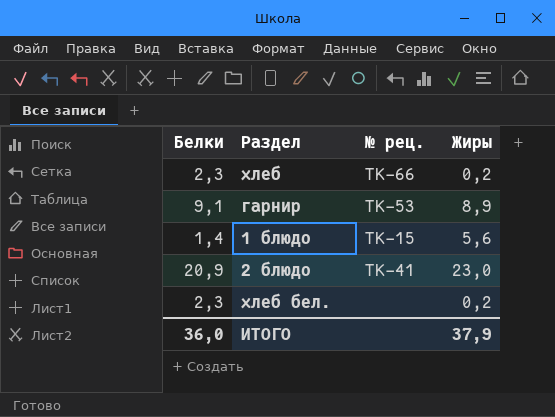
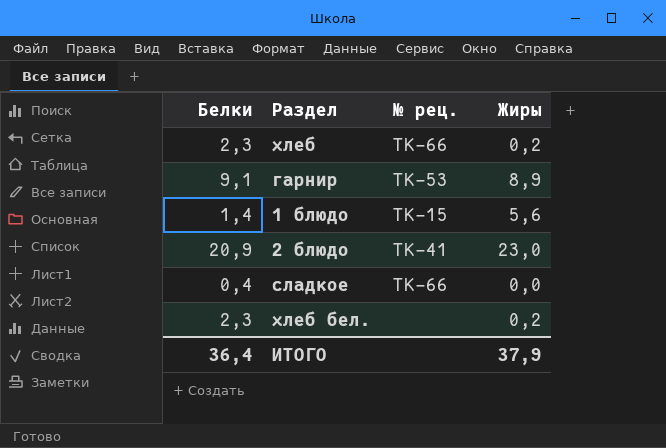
row сладкое: none -> 0,4 | ТК-66 | 0,0
ИТОГО | Белки: 36,0 -> 36,4

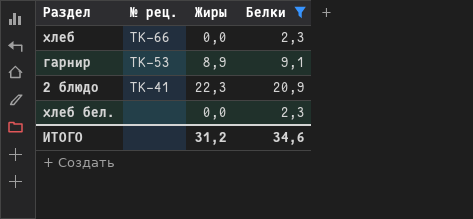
filter: none -> Белки >= 2,3
column Белки | position: 1 -> 4
хлеб | Жиры: 0,2 -> 0,0
2 блюдо | Жиры: 23,0 -> 22,3
хлеб бел. | Жиры: 0,2 -> 0,0
ИТОГО | Жиры: 37,9 -> 31,2
ИТОГО | Белки: 36,4 -> 34,6

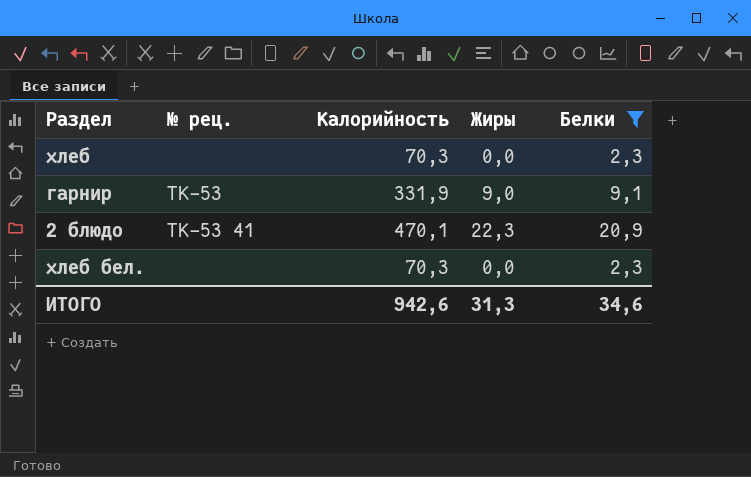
column Калорийность | position: none -> 3
хлеб | № рец.: ТК-66 -> none
гарнир | Жиры: 8,9 -> 9,0
2 блюдо | № рец.: ТК-41 -> ТК-53 41
ИТОГО | Жиры: 31,2 -> 31,3

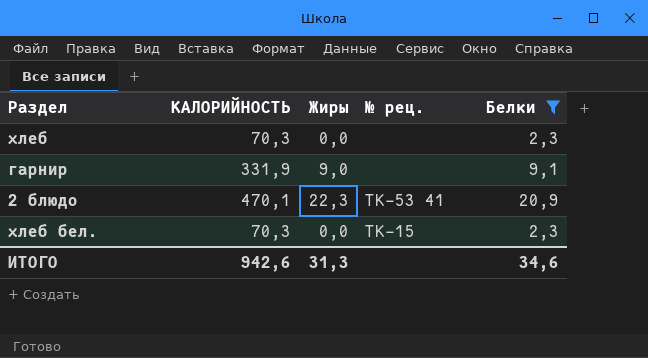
column name: Калорийность -> КАЛОРИЙНОСТЬ
column № рец. | position: 2 -> 4
гарнир | № рец.: ТК-53 -> none
хлеб бел. | № рец.: none -> ТК-15

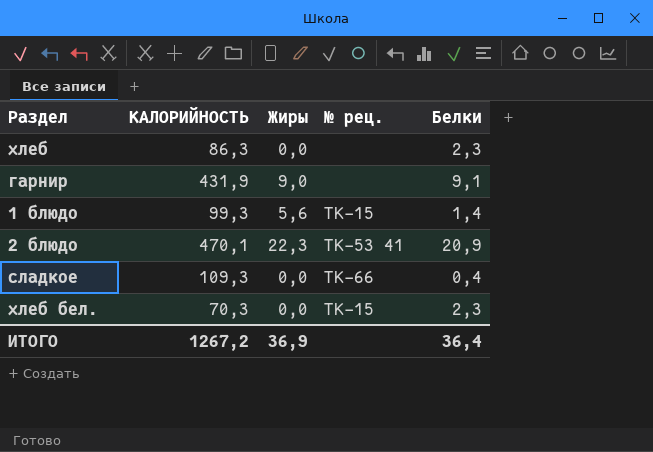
filter: Белки >= 2,3 -> none
хлеб | КАЛОРИЙНОСТЬ: 70,3 -> 86,3
гарнир | КАЛОРИЙНОСТЬ: 331,9 -> 431,9
ИТОГО | КАЛОРИЙНОСТЬ: 942,6 -> 1267,2
ИТОГО | Жиры: 31,3 -> 36,9
ИТОГО | Белки: 34,6 -> 36,4

